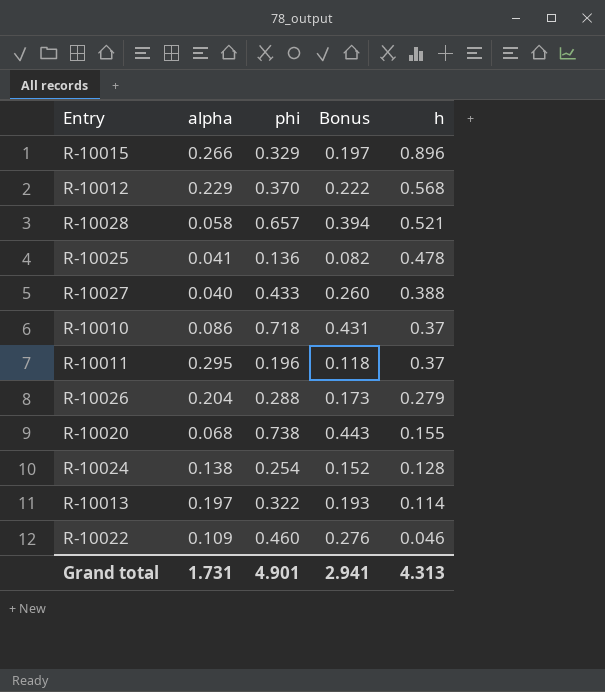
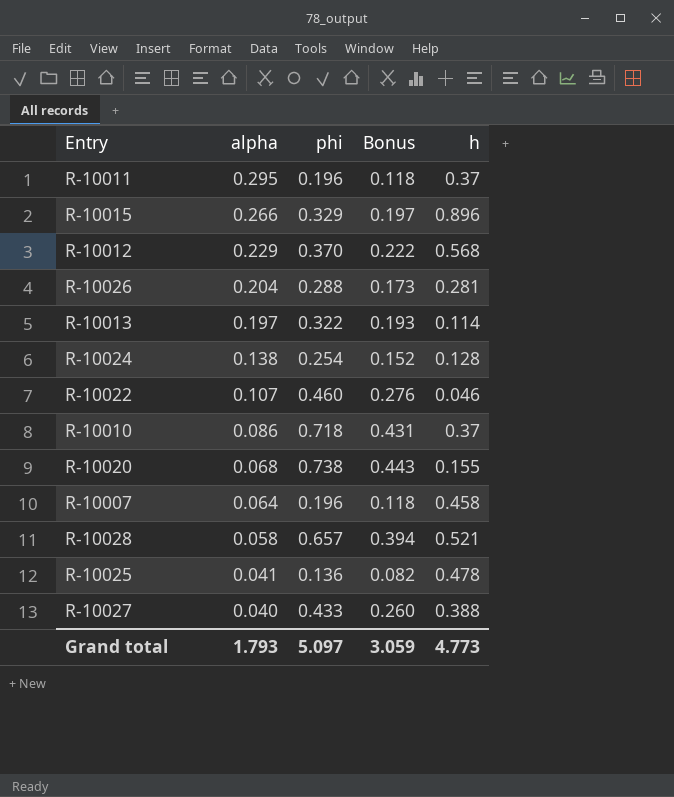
row order: h descending -> alpha descending
R-10026 | h: 0.279 -> 0.281
R-10022 | alpha: 0.109 -> 0.107
row R-10007: none -> 0.064 | 0.196 | 0.118 | 0.458
Grand total | alpha: 1.731 -> 1.793
Grand total | phi: 4.901 -> 5.097
Grand total | Bonus: 2.941 -> 3.059
Grand total | h: 4.313 -> 4.773

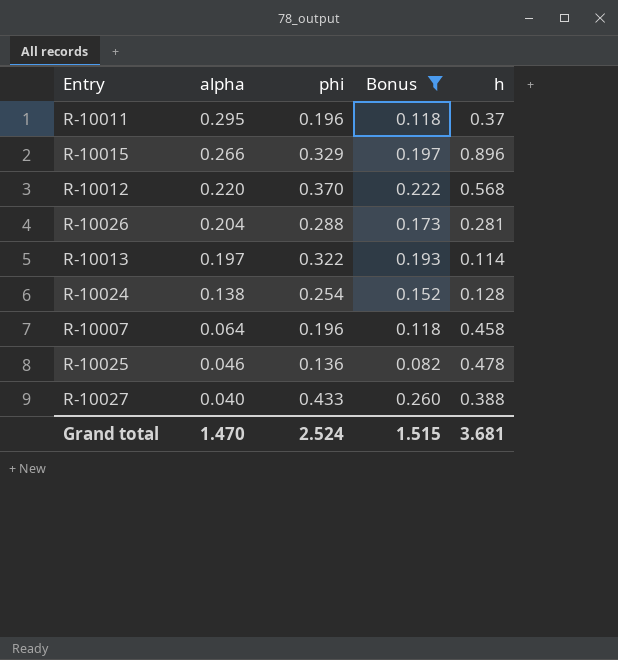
filter: none -> Bonus <= 0.260
R-10012 | alpha: 0.229 -> 0.220
R-10025 | alpha: 0.041 -> 0.046
Grand total | alpha: 1.793 -> 1.470
Grand total | phi: 5.097 -> 2.524
Grand total | Bonus: 3.059 -> 1.515
Grand total | h: 4.773 -> 3.681

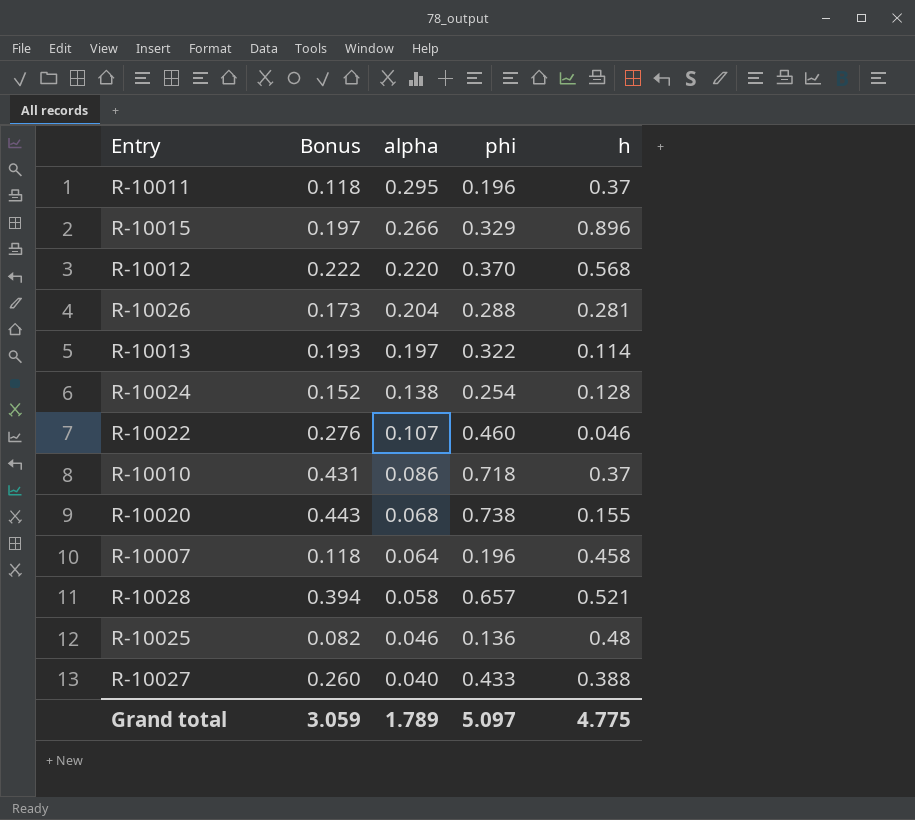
filter: Bonus <= 0.260 -> none
column Bonus | position: 4 -> 2
R-10025 | h: 0.478 -> 0.48
Grand total | Bonus: 1.515 -> 3.059
Grand total | alpha: 1.470 -> 1.789
Grand total | phi: 2.524 -> 5.097
Grand total | h: 3.681 -> 4.775

